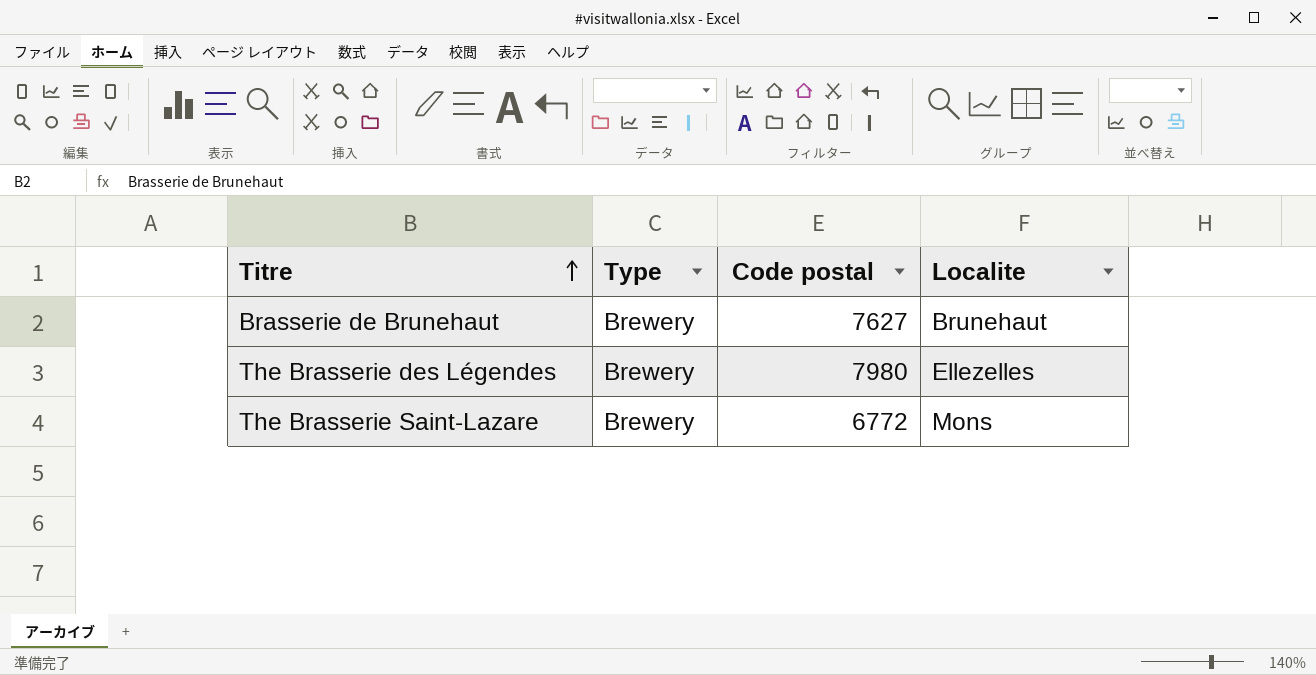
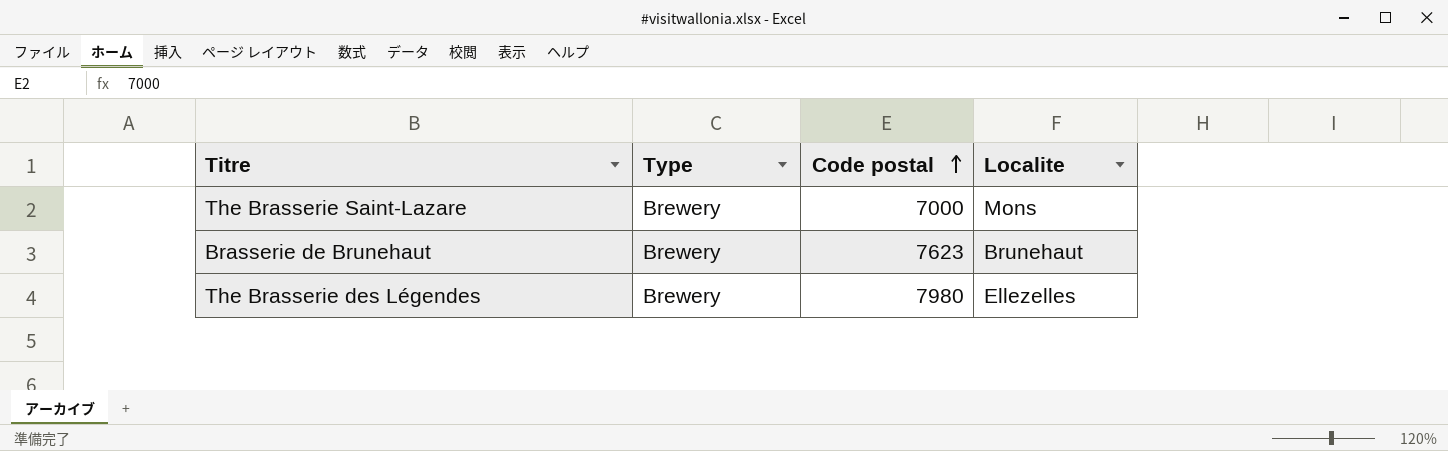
row order: Titre ascending -> Code postal ascending
The Brasserie Saint-Lazare | Code postal: 6772 -> 7000
Brasserie de Brunehaut | Code postal: 7627 -> 7623

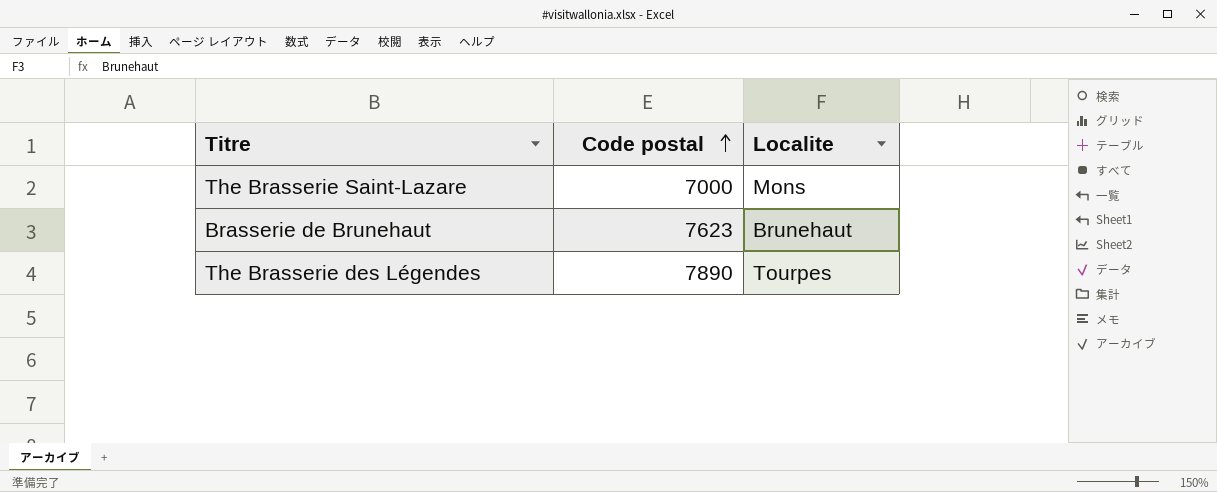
column Type | position: 2 -> none
The Brasserie des Légendes | Code postal: 7980 -> 7890
The Brasserie des Légendes | Localite: Ellezelles -> Tourpes

